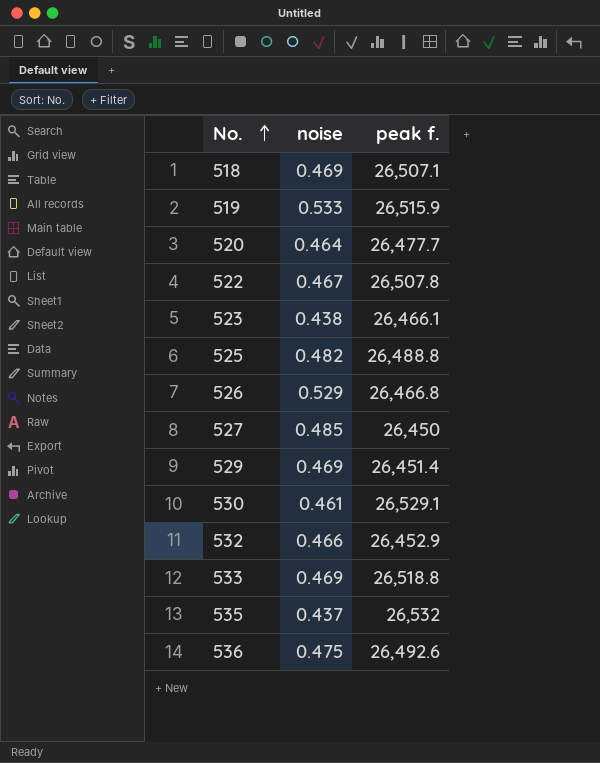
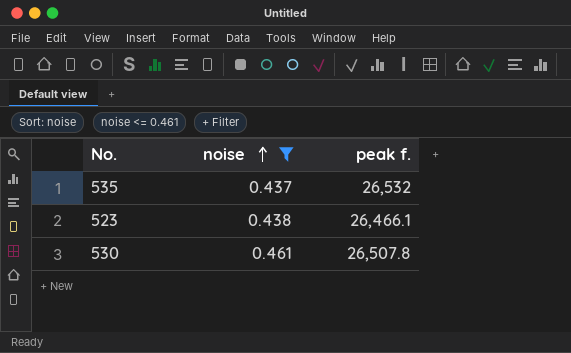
filter: none -> noise <= 0.461
row order: No. ascending -> noise ascending
530 | peak f.: 26,529.1 -> 26,507.8

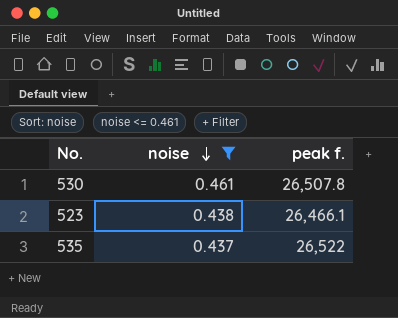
row order: noise ascending -> noise descending
535 | peak f.: 26,532 -> 26,522

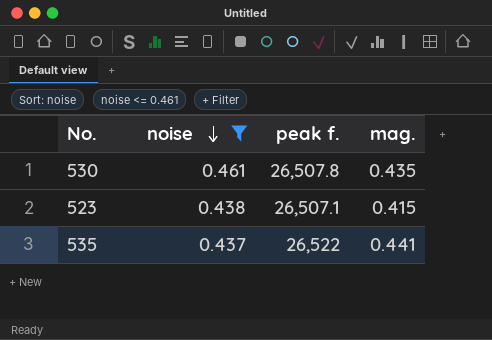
column mag. | position: none -> 4
523 | peak f.: 26,466.1 -> 26,507.1

